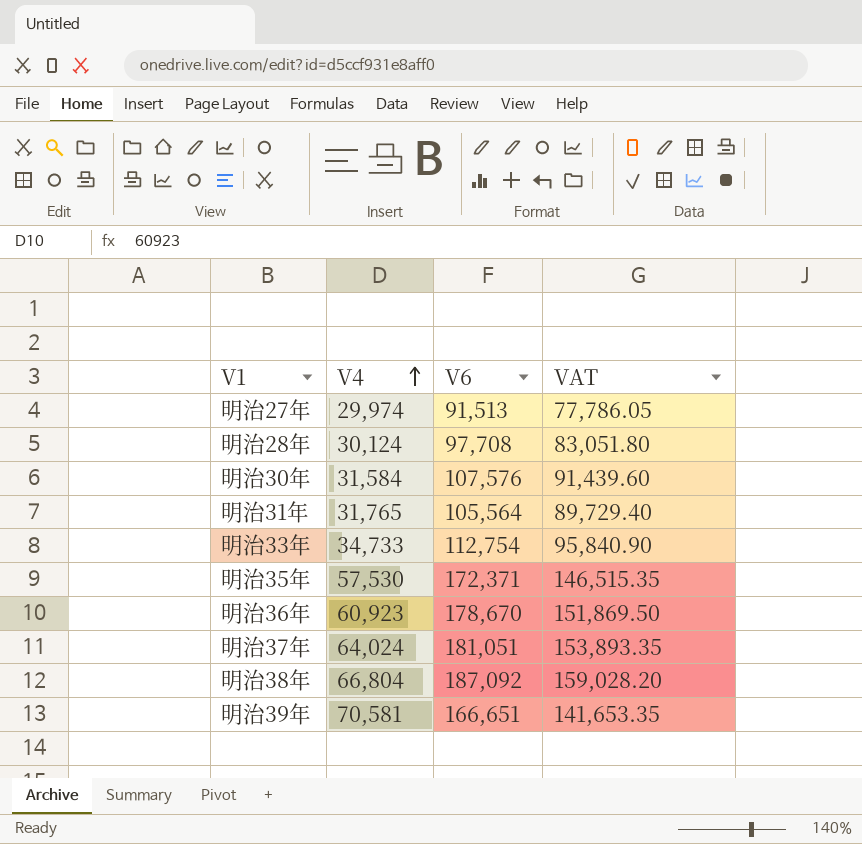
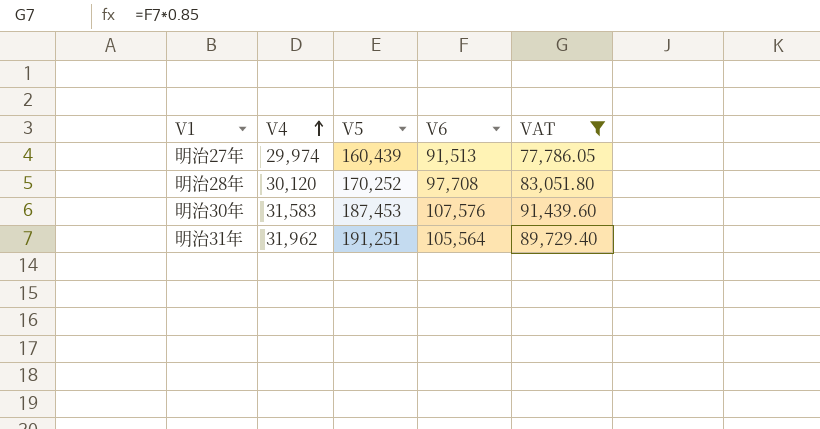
filter: none -> VAT <= 91,439.60
column V5 | position: none -> 3
明治28年 | V4: 30,124 -> 30,120
明治30年 | V4: 31,584 -> 31,583
明治31年 | V4: 31,765 -> 31,962

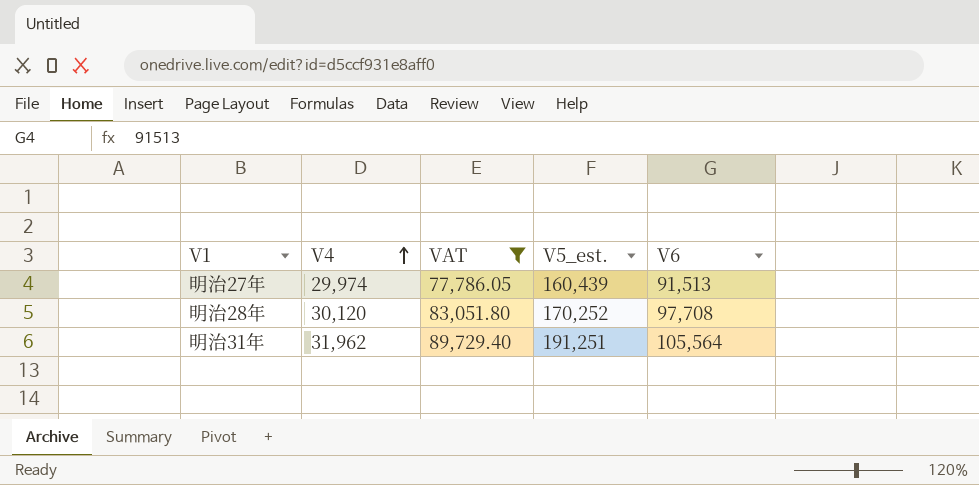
column VAT | position: 5 -> 3
column name: V5 -> V5_est.
row 明治30年: 31,583 | 187,453 | 107,576 | 91,439.60 -> none

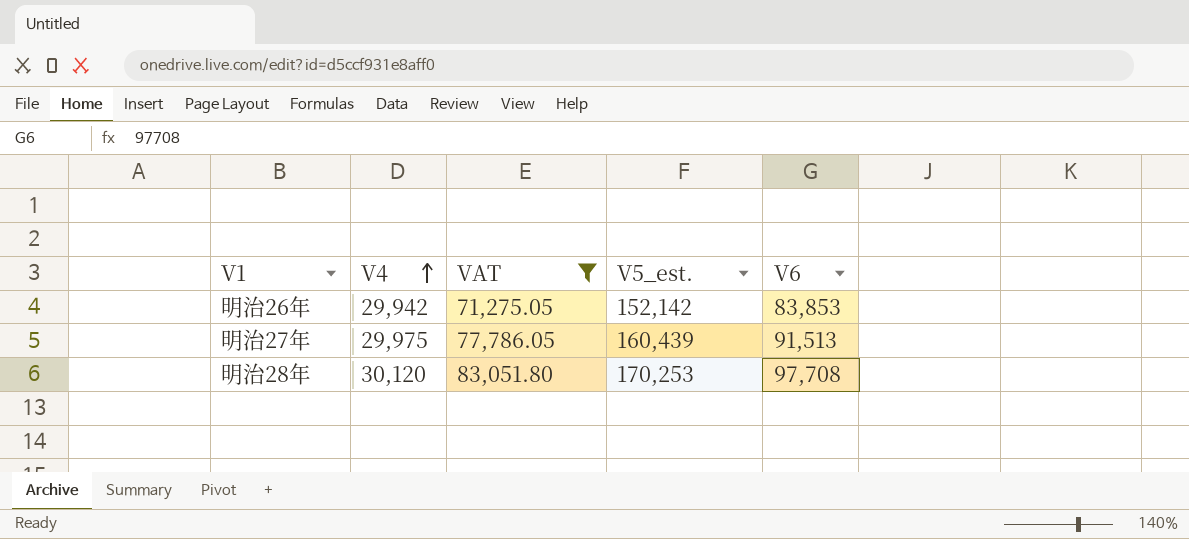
row 明治31年: 31,962 | 89,729.40 | 191,251 | 105,564 -> none
row 明治26年: none -> 29,942 | 71,275.05 | 152,142 | 83,853
明治27年 | V4: 29,974 -> 29,975
明治28年 | V5_est.: 170,252 -> 170,253

